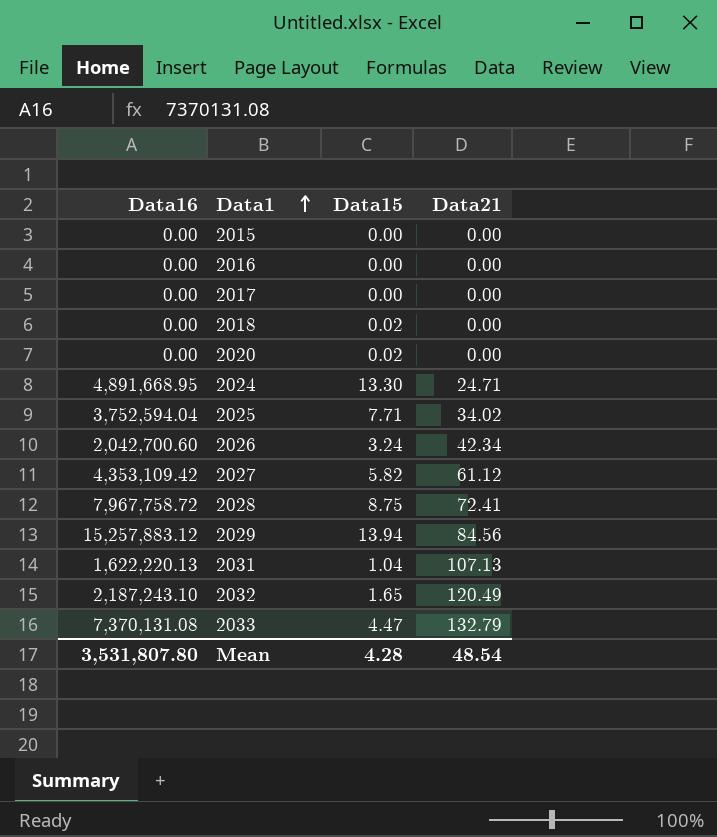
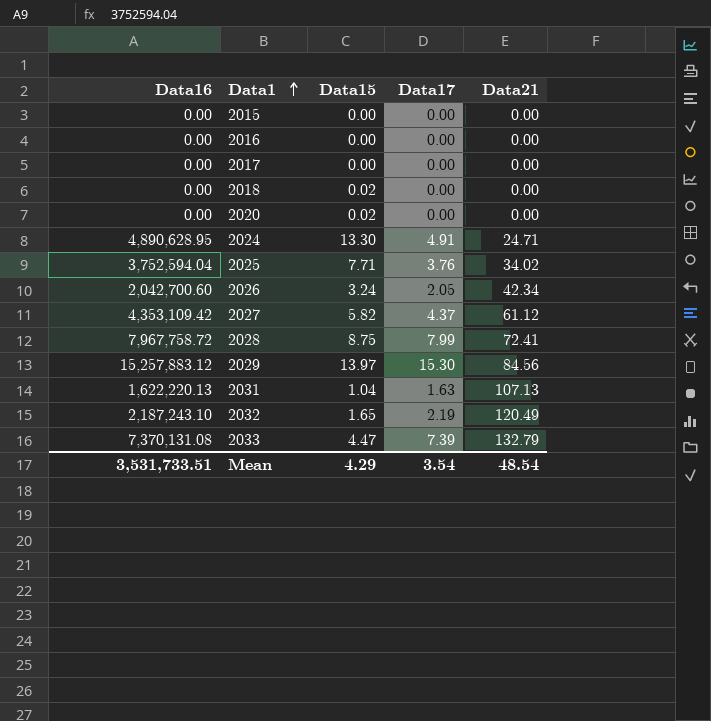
column Data17 | position: none -> 4
2024 | Data16: 4,891,668.95 -> 4,890,628.95
2029 | Data15: 13.94 -> 13.97
Mean | Data16: 3,531,807.80 -> 3,531,733.51
Mean | Data15: 4.28 -> 4.29

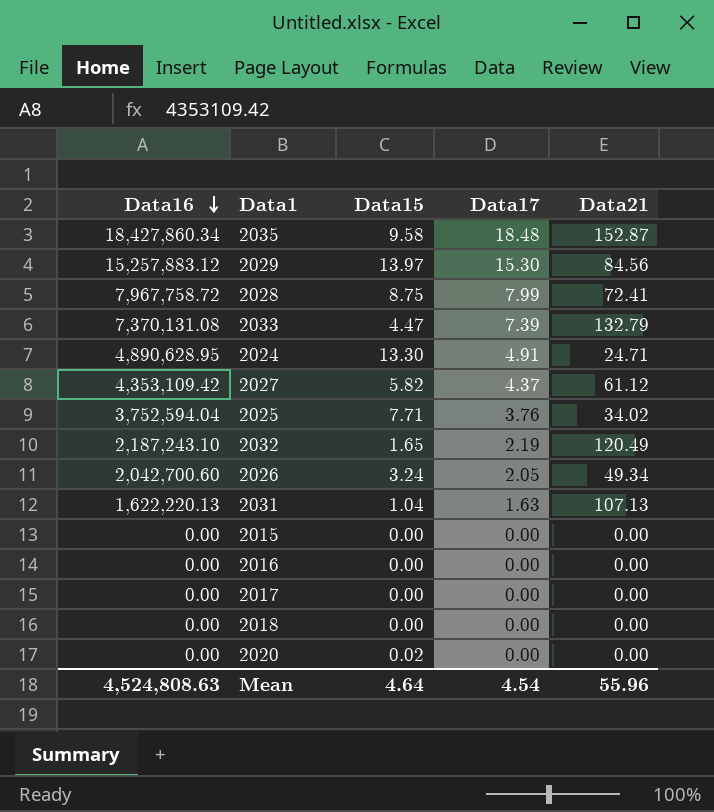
row order: Data1 ascending -> Data16 descending
row 2035: none -> 18,427,860.34 | 9.58 | 18.48 | 152.87
2026 | Data21: 42.34 -> 49.34
2018 | Data15: 0.02 -> 0.00
Mean | Data16: 3,531,733.51 -> 4,524,808.63
Mean | Data15: 4.29 -> 4.64
Mean | Data17: 3.54 -> 4.54
Mean | Data21: 48.54 -> 55.96

